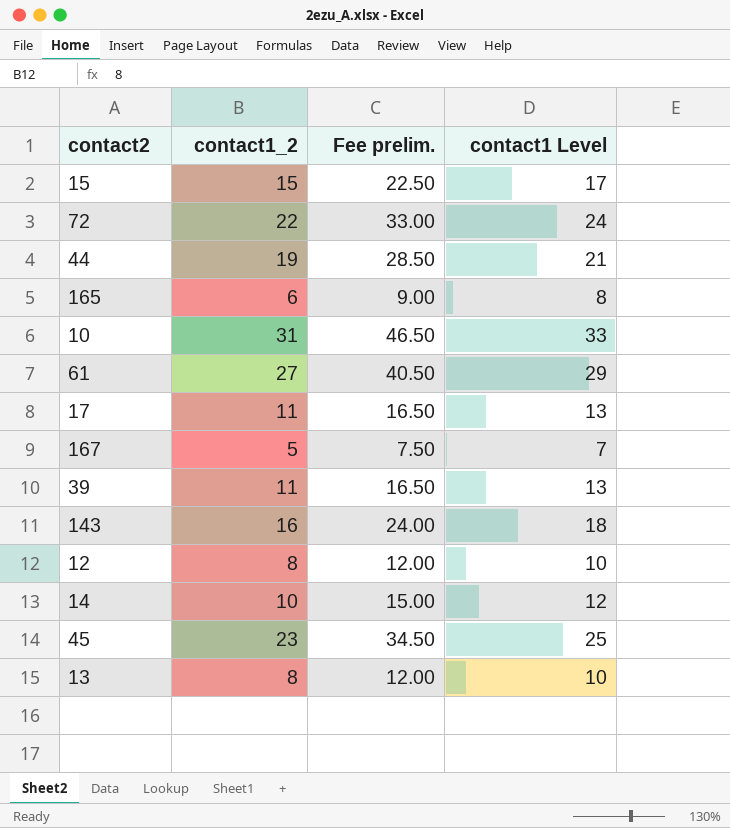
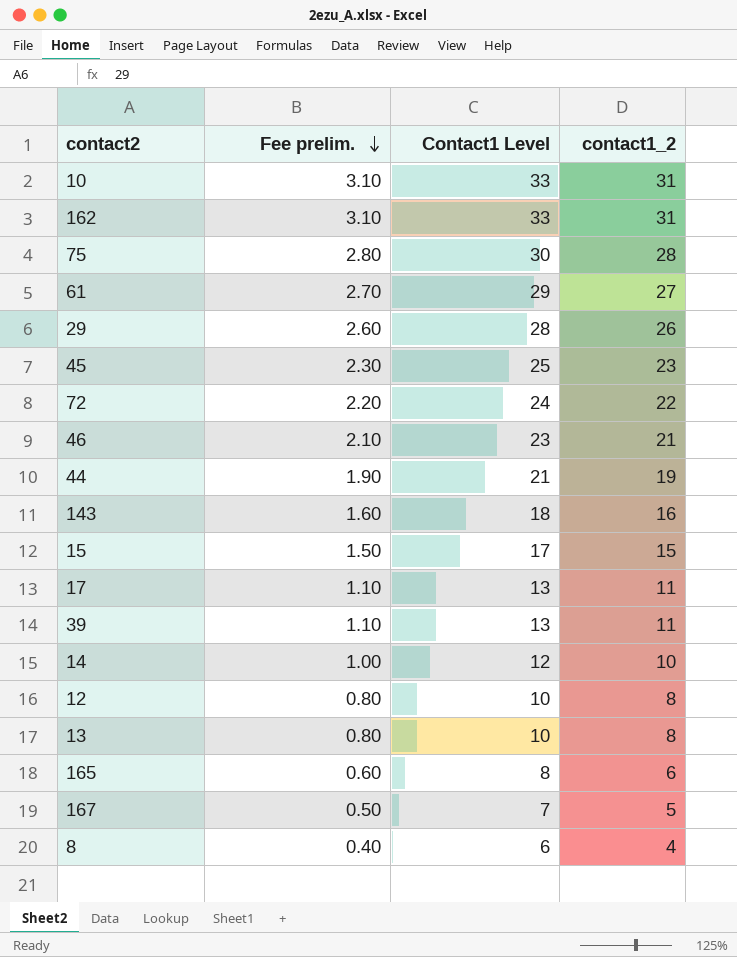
row order: none -> Fee prelim. descending
column Fee prelim. | formula: [contact1_2] * 1.5 -> [contact1_2] * 0.1
column name: contact1 Level -> Contact1 Level
column contact1_2 | position: 2 -> 4
row 162: none -> 3.10 | 33 | 31
row 75: none -> 2.80 | 30 | 28
row 29: none -> 2.60 | 28 | 26
row 46: none -> 2.10 | 23 | 21
row 8: none -> 0.40 | 6 | 4

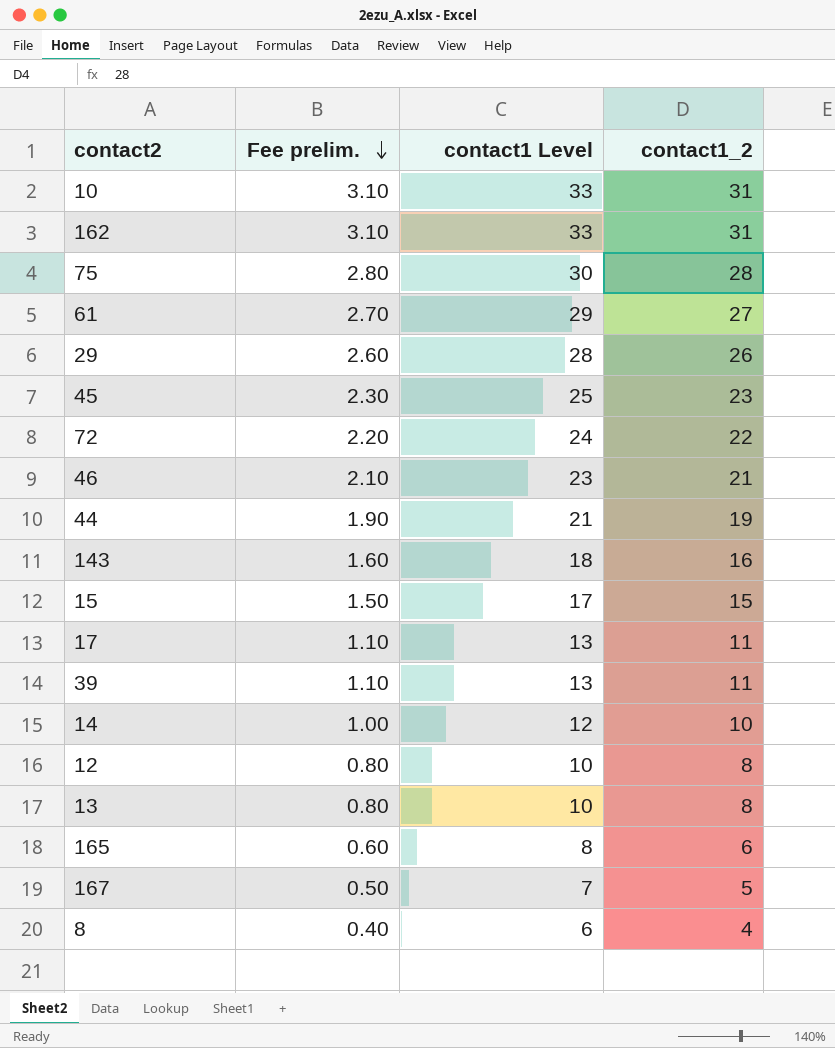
column name: Contact1 Level -> contact1 Level

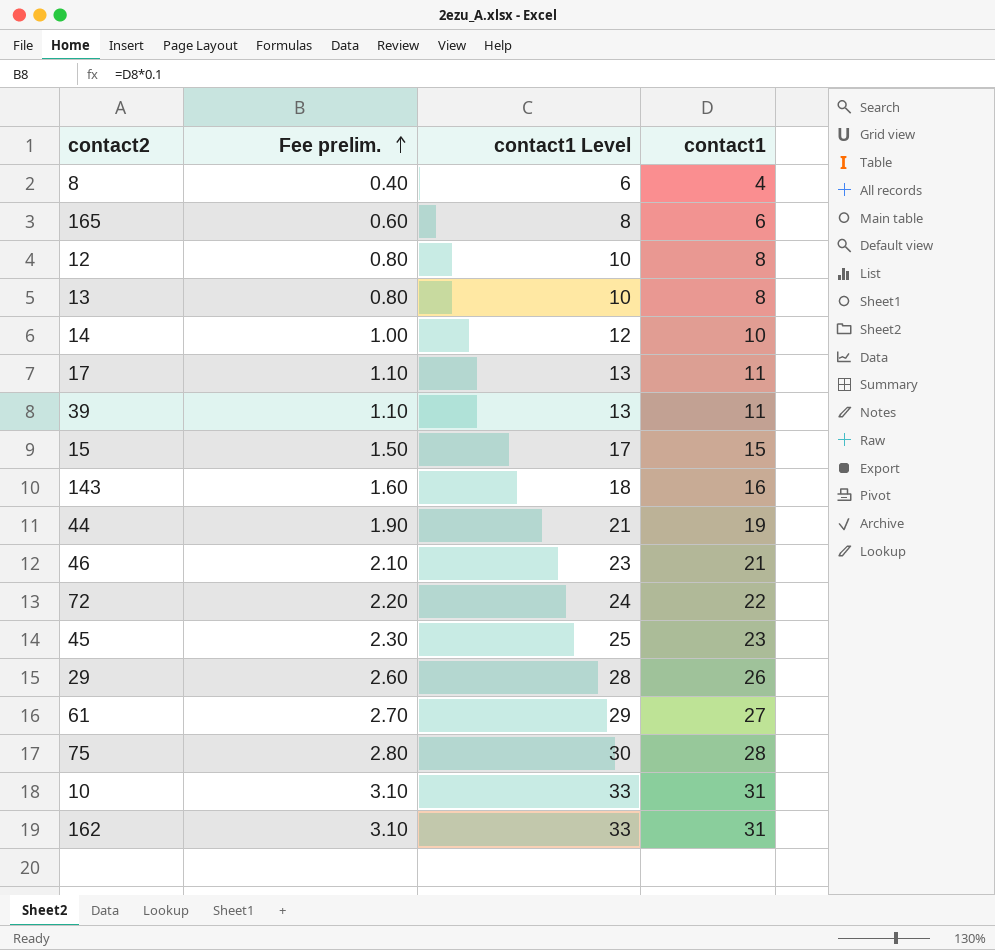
row order: Fee prelim. descending -> Fee prelim. ascending
column name: contact1_2 -> contact1
row 167: 0.50 | 7 | 5 -> none

